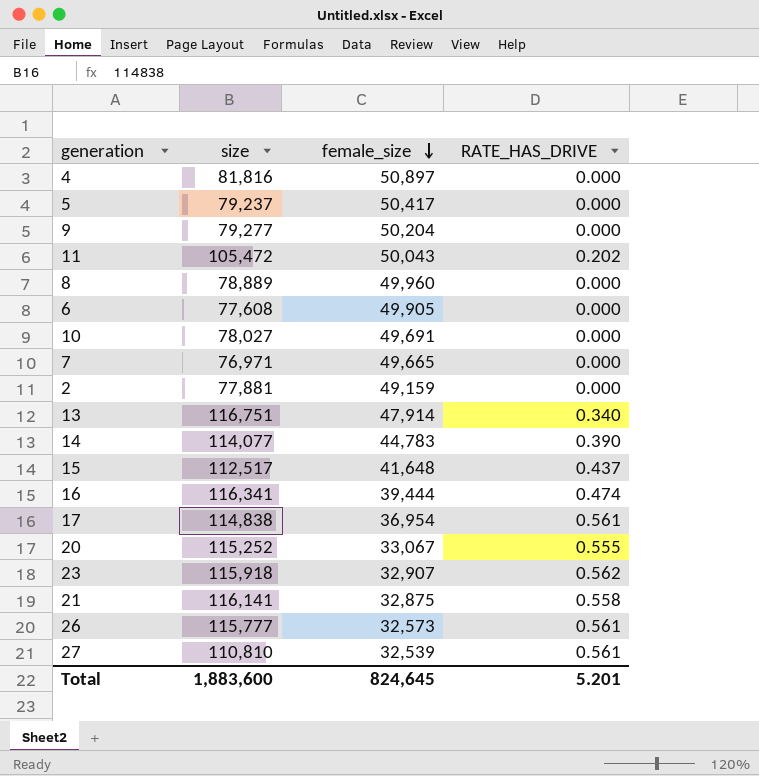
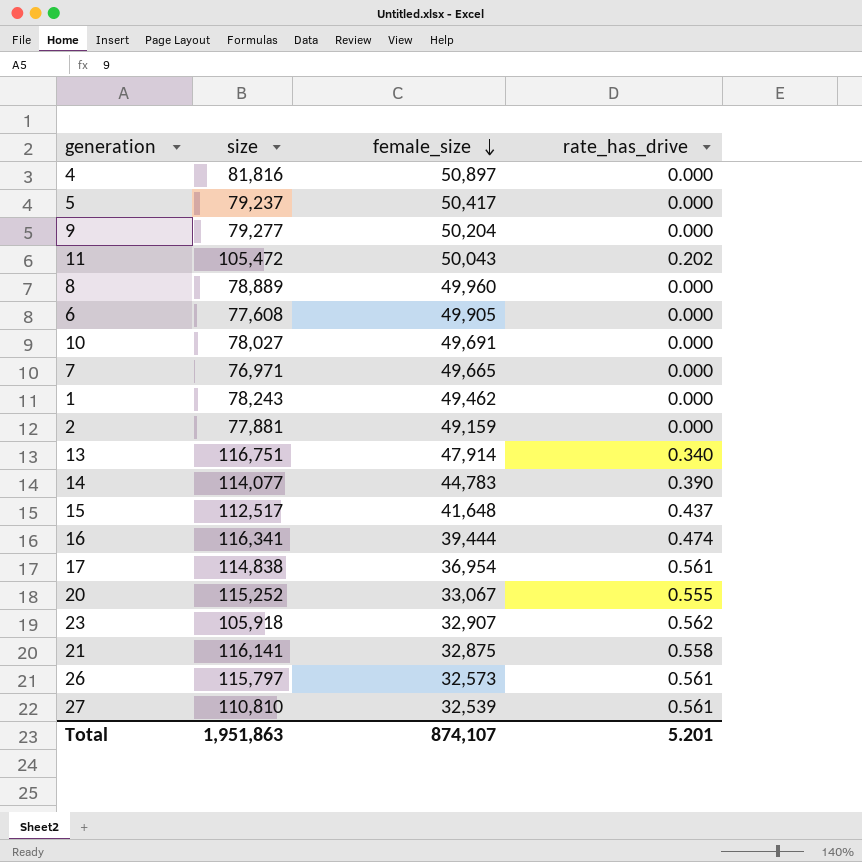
column name: RATE_HAS_DRIVE -> rate_has_drive
row 1: none -> 78,243 | 49,462 | 0.000
23 | size: 115,918 -> 105,918
26 | size: 115,777 -> 115,797
Total | size: 1,883,600 -> 1,951,863
Total | female_size: 824,645 -> 874,107

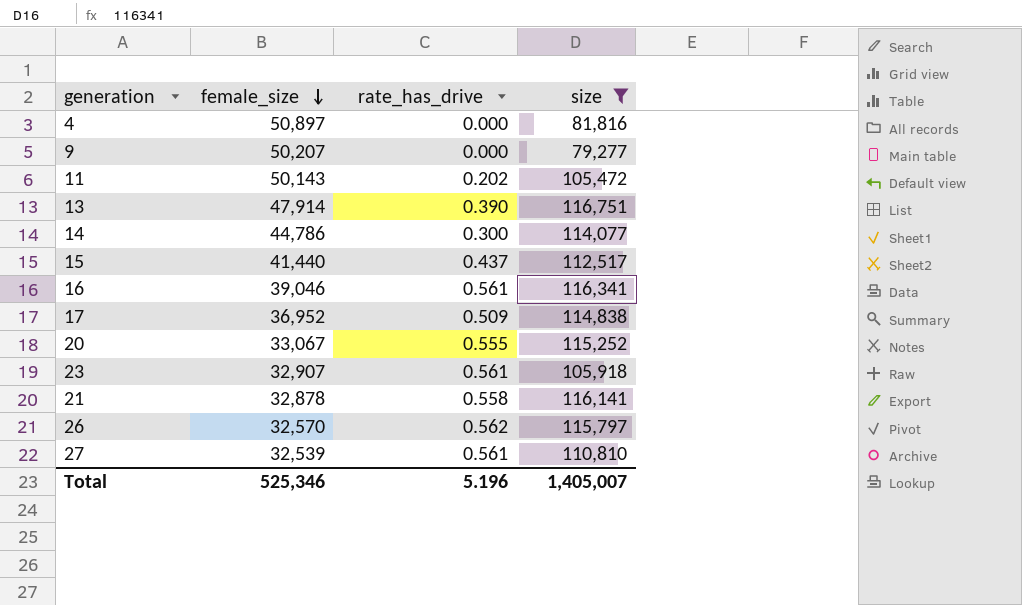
filter: none -> size >= 79,277
column size | position: 2 -> 4
9 | female_size: 50,204 -> 50,207
11 | female_size: 50,043 -> 50,143
13 | rate_has_drive: 0.340 -> 0.390
14 | female_size: 44,783 -> 44,786
14 | rate_has_drive: 0.390 -> 0.300
15 | female_size: 41,648 -> 41,440
16 | female_size: 39,444 -> 39,046
16 | rate_has_drive: 0.474 -> 0.561
17 | female_size: 36,954 -> 36,952
17 | rate_has_drive: 0.561 -> 0.509
23 | rate_has_drive: 0.562 -> 0.561
21 | female_size: 32,875 -> 32,878
26 | female_size: 32,573 -> 32,570
26 | rate_has_drive: 0.561 -> 0.562
Total | female_size: 874,107 -> 525,346
Total | rate_has_drive: 5.201 -> 5.196
Total | size: 1,951,863 -> 1,405,007

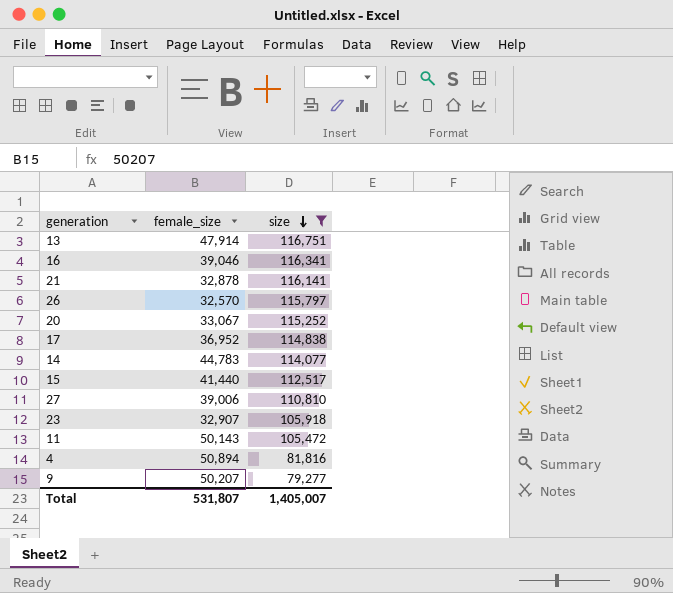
row order: female_size descending -> size descending
column rate_has_drive | position: 3 -> none
14 | female_size: 44,786 -> 44,783
27 | female_size: 32,539 -> 39,006
4 | female_size: 50,897 -> 50,894
Total | female_size: 525,346 -> 531,807

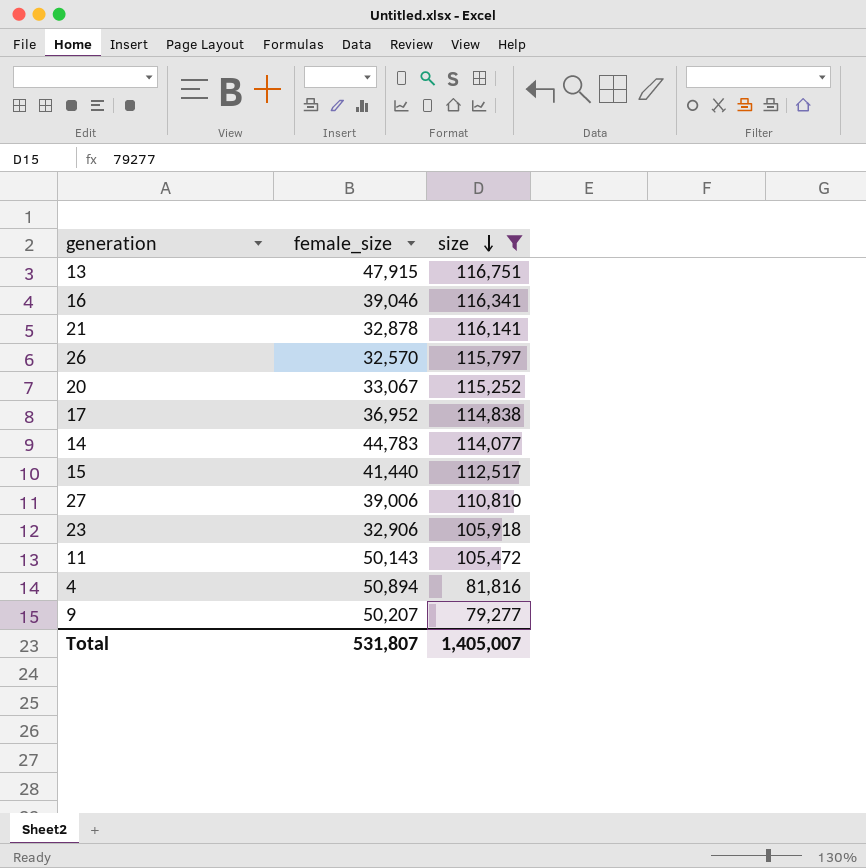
13 | female_size: 47,914 -> 47,915
23 | female_size: 32,907 -> 32,906

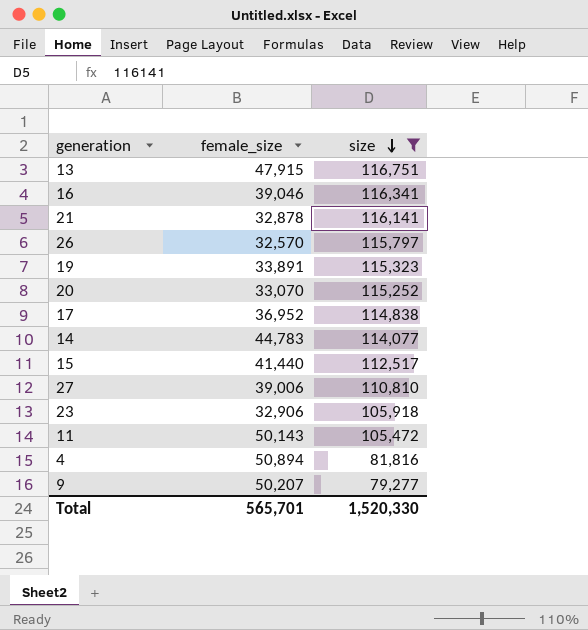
row 19: none -> 33,891 | 115,323
20 | female_size: 33,067 -> 33,070
Total | female_size: 531,807 -> 565,701
Total | size: 1,405,007 -> 1,520,330

